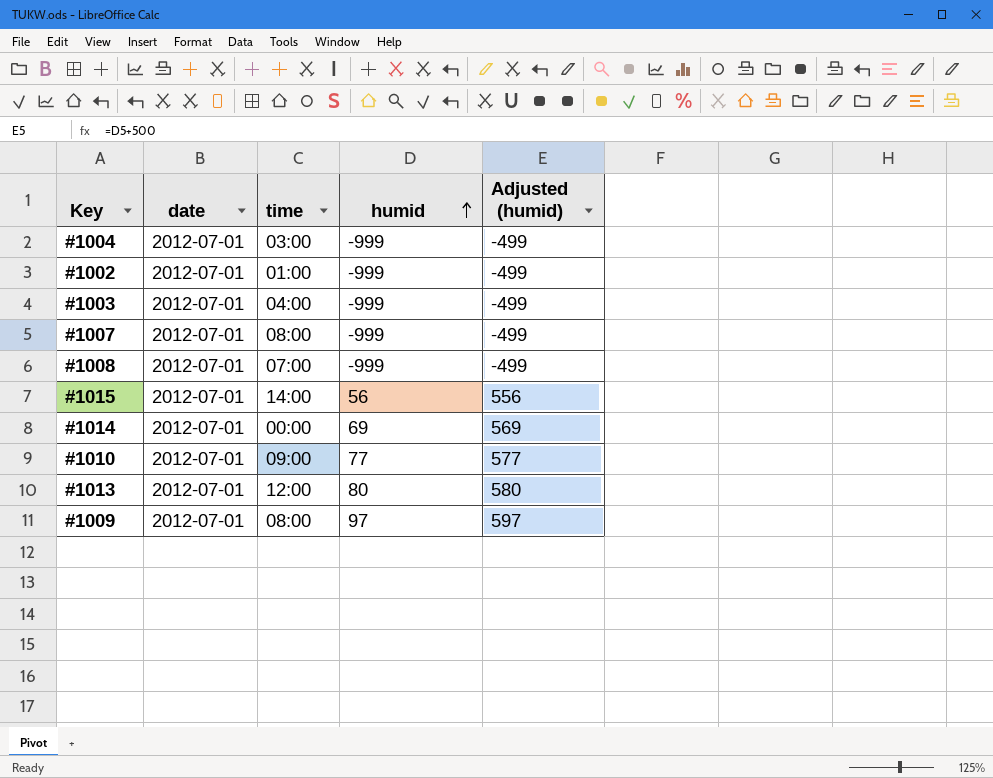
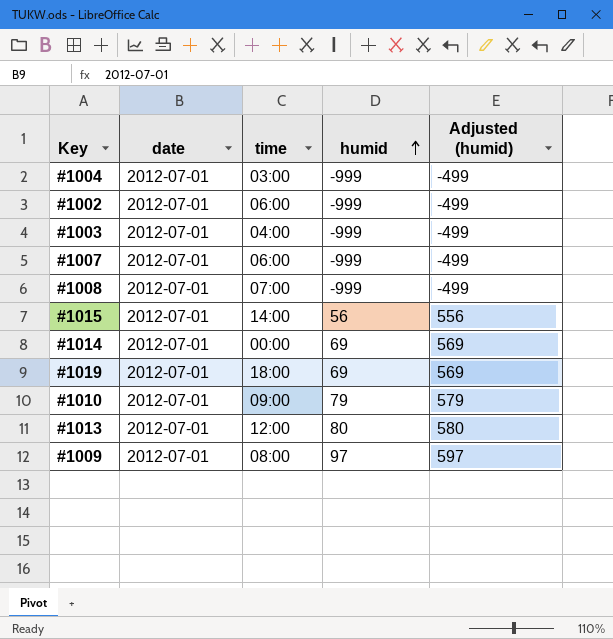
#1002 | time: 01:00 -> 06:00
#1007 | time: 08:00 -> 06:00
row #1019: none -> 2012-07-01 | 18:00 | 69 | 569
#1010 | humid: 77 -> 79
#1010 | Adjusted (humid): 577 -> 579

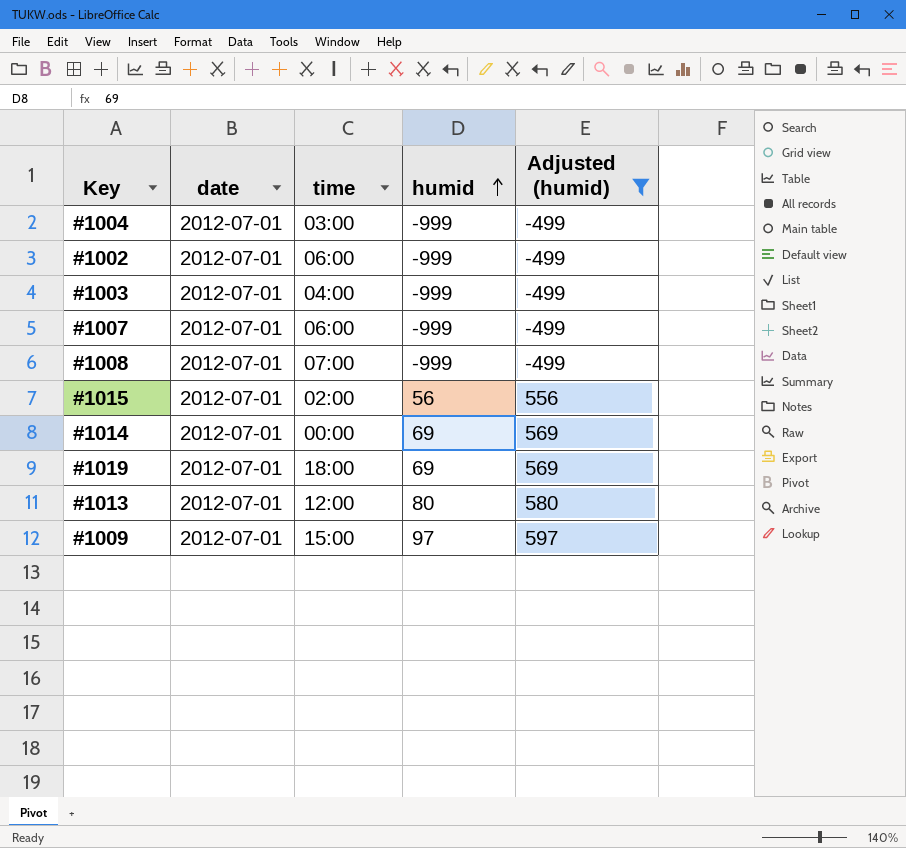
filter: none -> Adjusted (humid) != 579
#1015 | time: 14:00 -> 02:00
#1009 | time: 08:00 -> 15:00

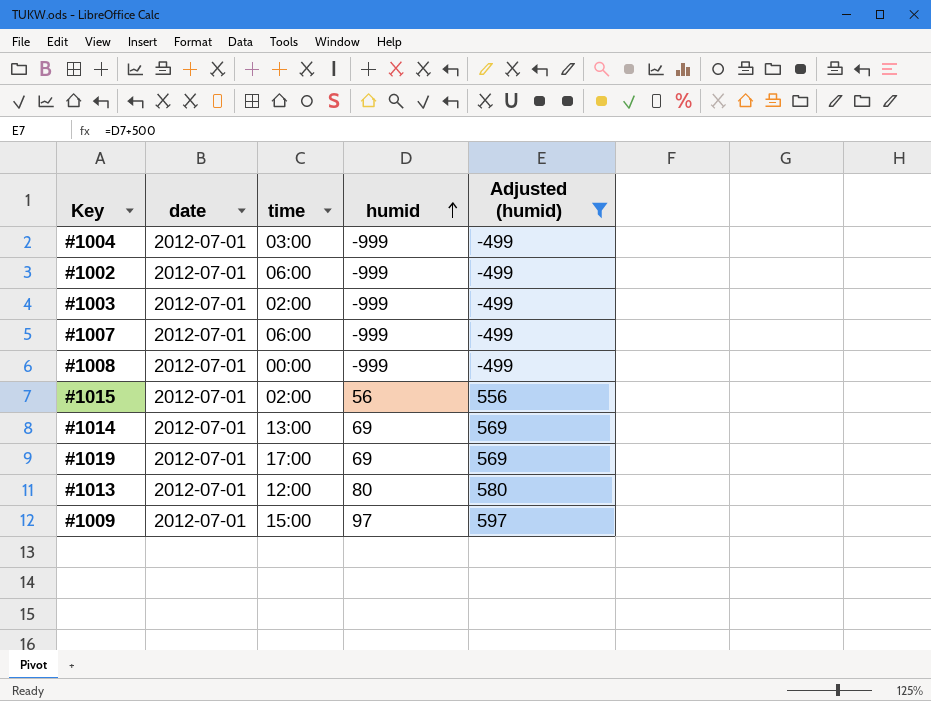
#1003 | time: 04:00 -> 02:00
#1008 | time: 07:00 -> 00:00
#1014 | time: 00:00 -> 13:00
#1019 | time: 18:00 -> 17:00

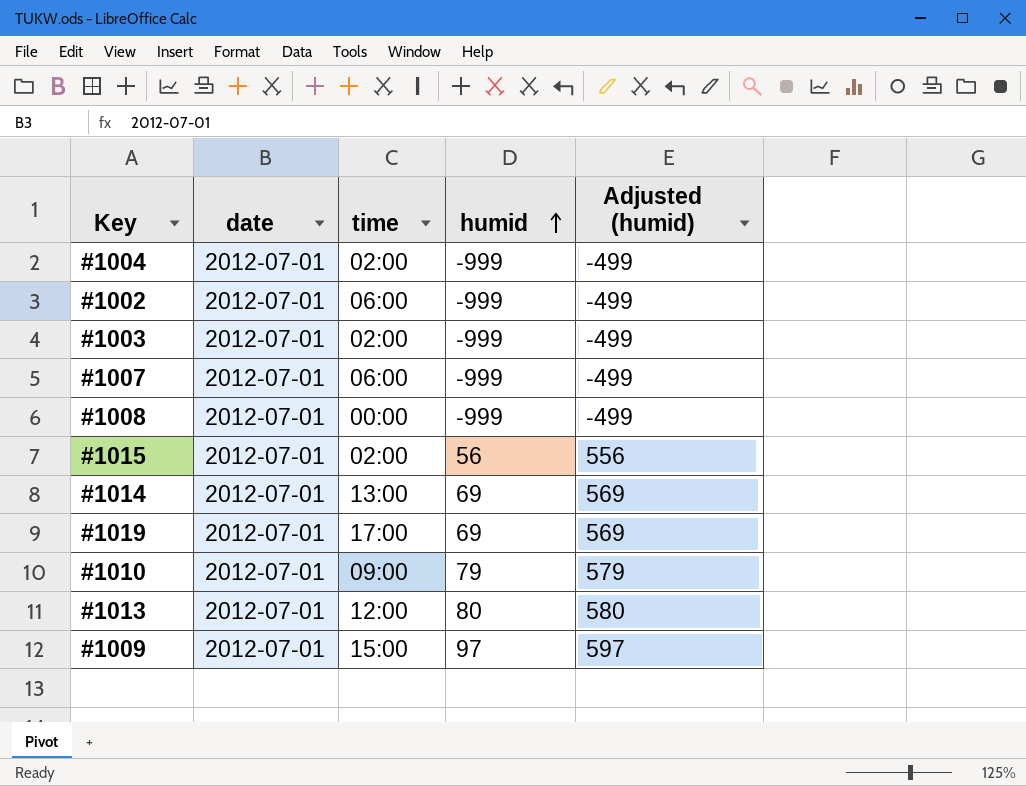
filter: Adjusted (humid) != 579 -> none
#1004 | time: 03:00 -> 02:00

